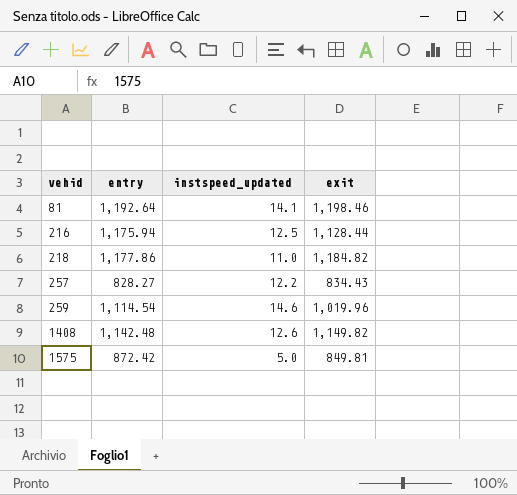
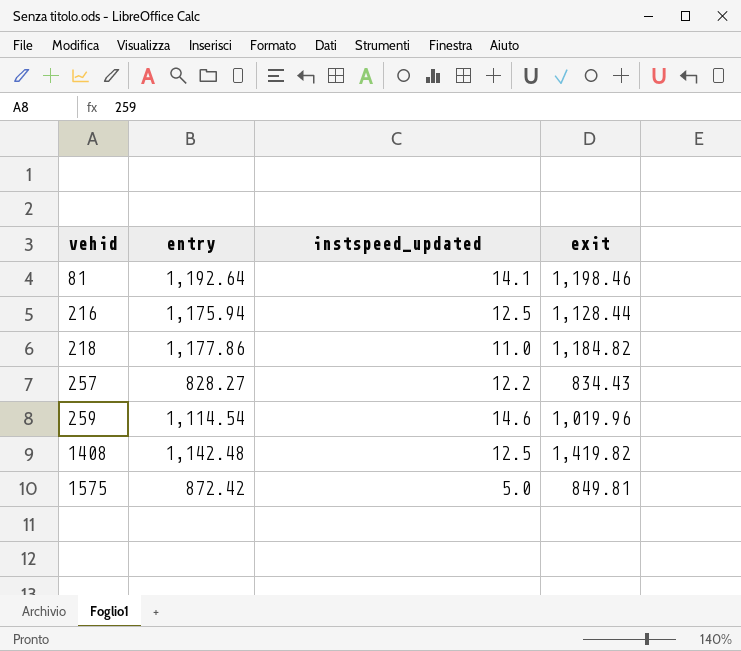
1408 | instspeed_updated: 12.6 -> 12.5
1408 | exit: 1,149.82 -> 1,419.82

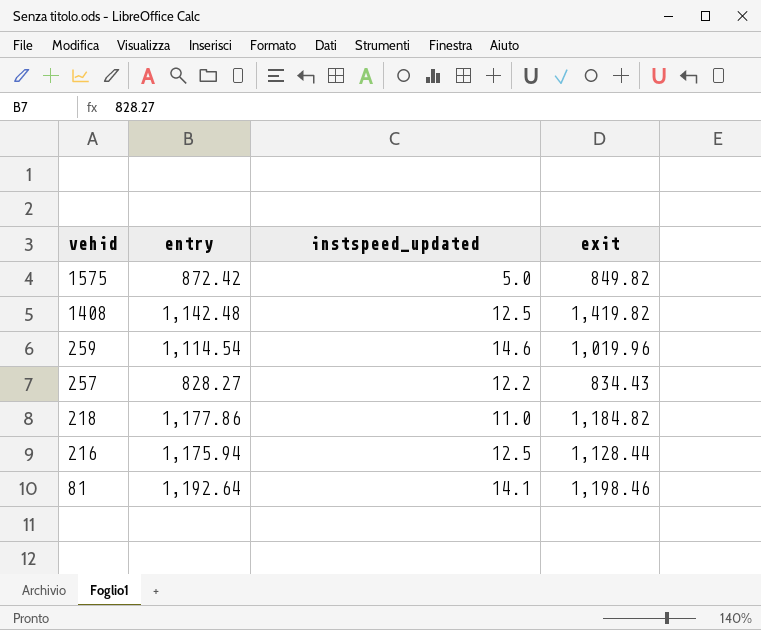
row order: vehid ascending -> vehid descending
1575 | exit: 849.81 -> 849.82

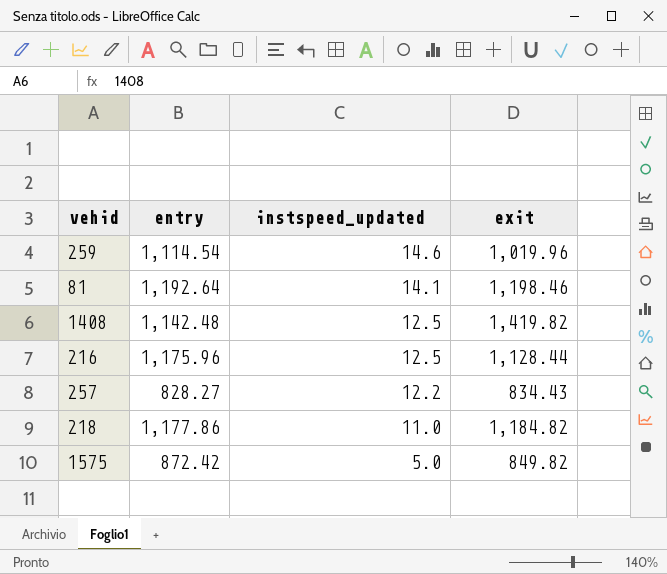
row order: vehid descending -> instspeed_updated descending
216 | entry: 1,175.94 -> 1,175.96

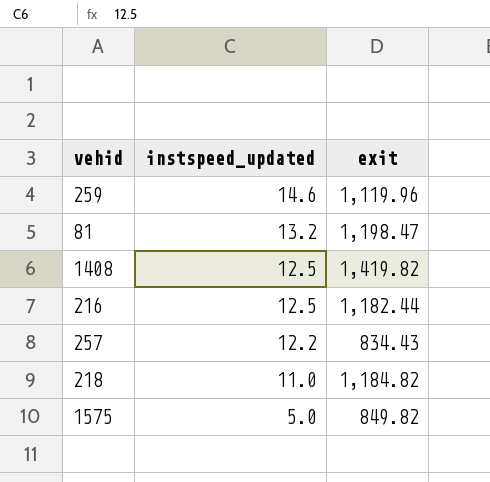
column entry | position: 2 -> none
259 | exit: 1,019.96 -> 1,119.96
81 | instspeed_updated: 14.1 -> 13.2
81 | exit: 1,198.46 -> 1,198.47
216 | exit: 1,128.44 -> 1,182.44

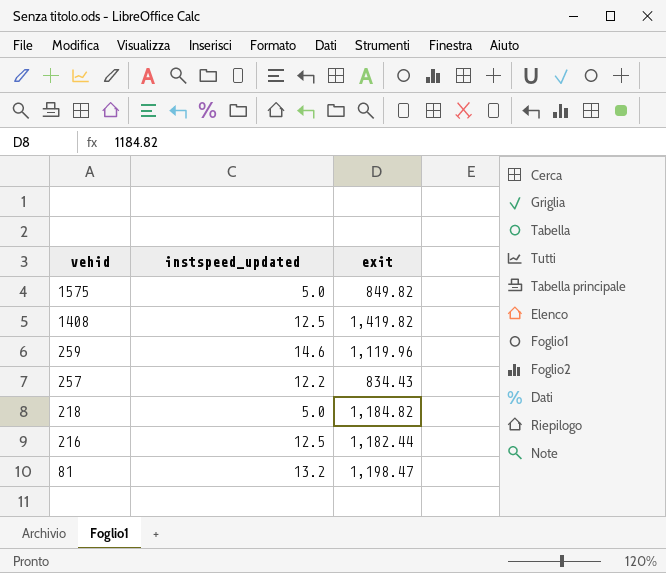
row order: instspeed_updated descending -> vehid descending
218 | instspeed_updated: 11.0 -> 5.0

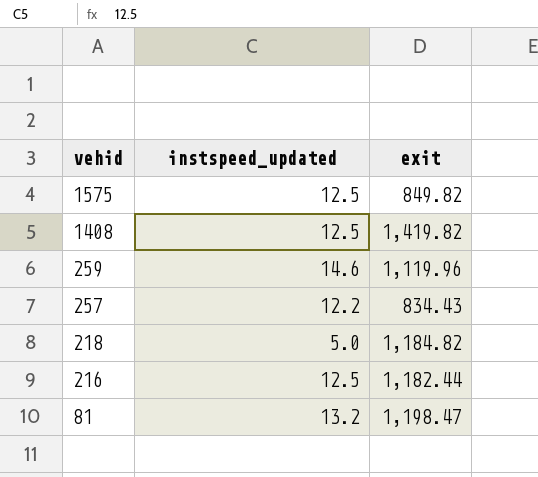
1575 | instspeed_updated: 5.0 -> 12.5

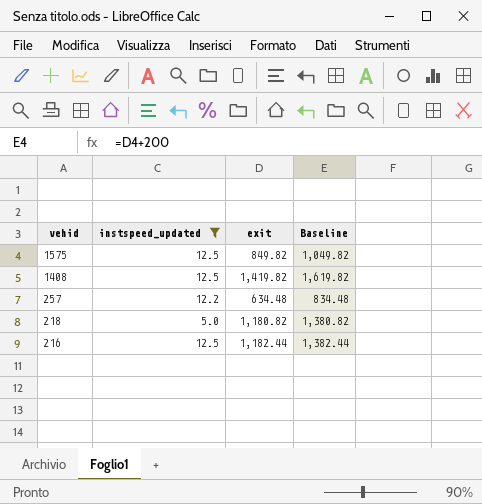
filter: none -> instspeed_updated <= 12.5
column Baseline | formula: none -> [exit] + 200
257 | exit: 834.43 -> 634.48
218 | exit: 1,184.82 -> 1,180.82

